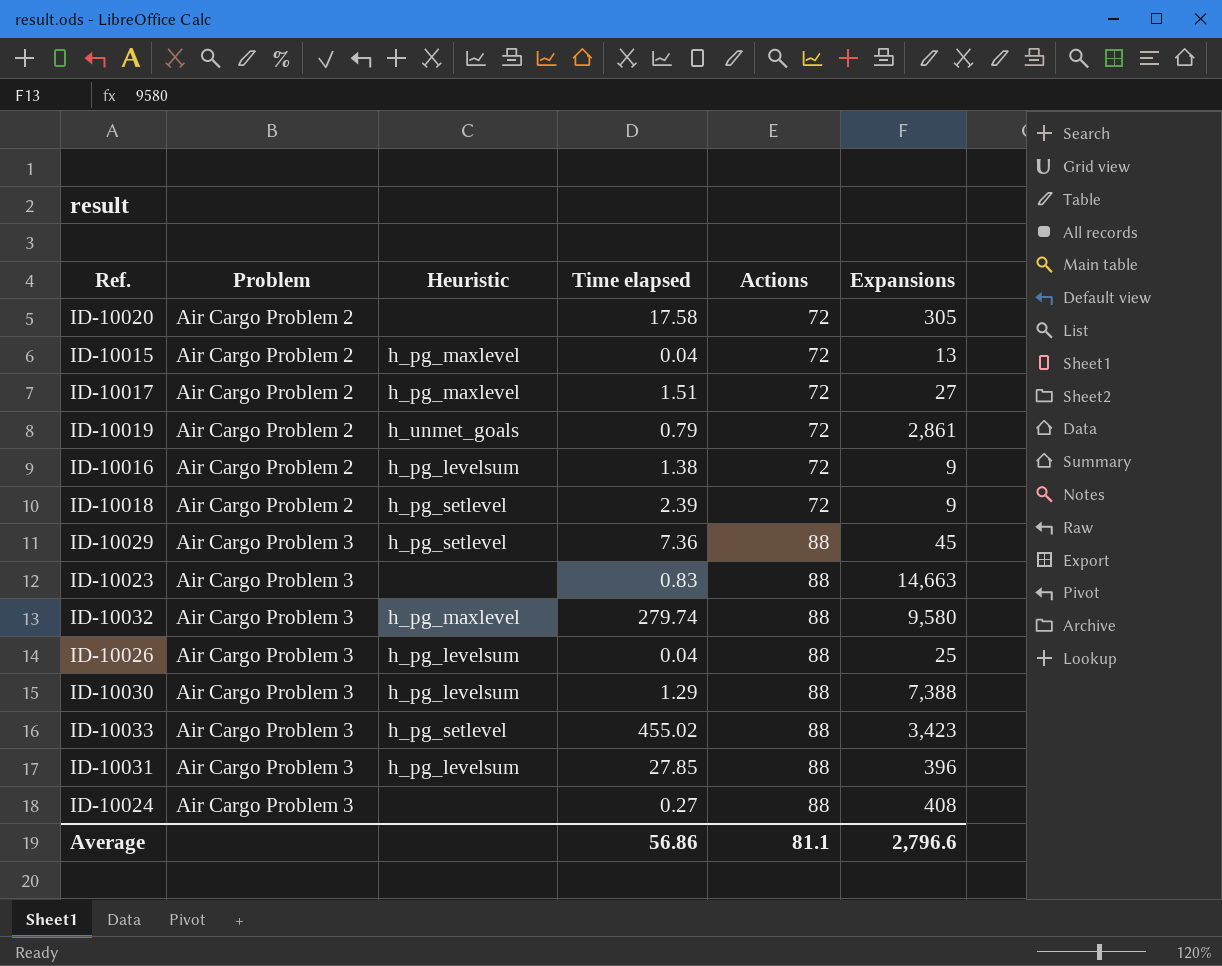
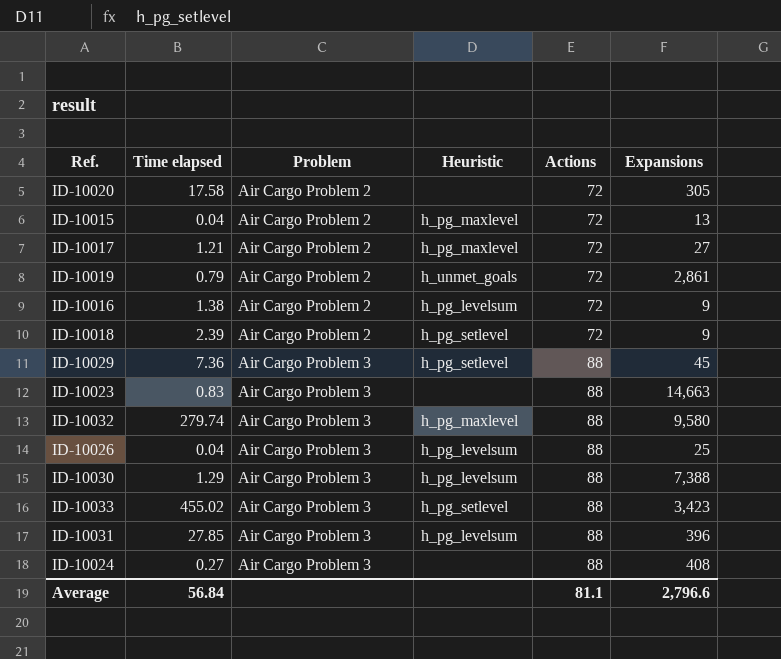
column Time elapsed | position: 4 -> 2
ID-10017 | Time elapsed: 1.51 -> 1.21
Average | Time elapsed: 56.86 -> 56.84

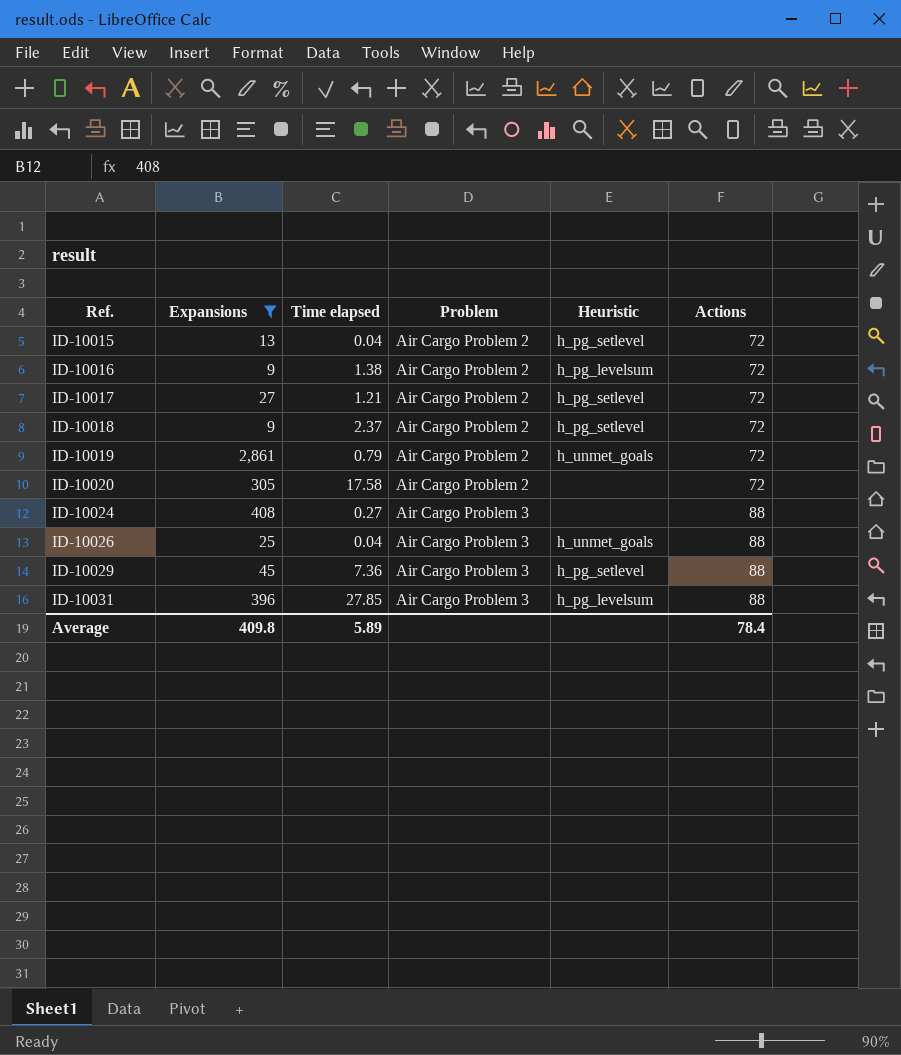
filter: none -> Expansions <= 2,861
row order: Problem ascending -> Ref. ascending
column Expansions | position: 6 -> 2
ID-10015 | Heuristic: h_pg_maxlevel -> h_pg_setlevel
ID-10017 | Heuristic: h_pg_maxlevel -> h_pg_setlevel
ID-10018 | Time elapsed: 2.39 -> 2.37
ID-10026 | Heuristic: h_pg_levelsum -> h_unmet_goals
Average | Expansions: 2,796.6 -> 409.8
Average | Time elapsed: 56.84 -> 5.89
Average | Actions: 81.1 -> 78.4

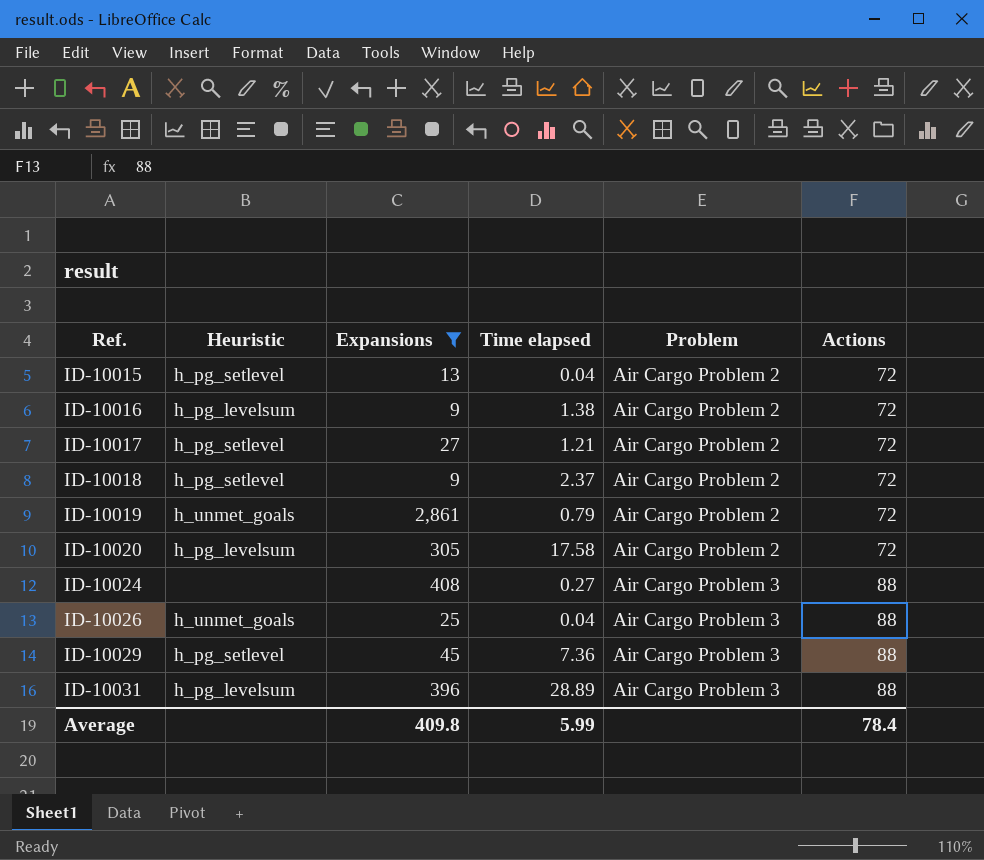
column Heuristic | position: 5 -> 2
ID-10020 | Heuristic: none -> h_pg_levelsum
ID-10031 | Time elapsed: 27.85 -> 28.89
Average | Time elapsed: 5.89 -> 5.99

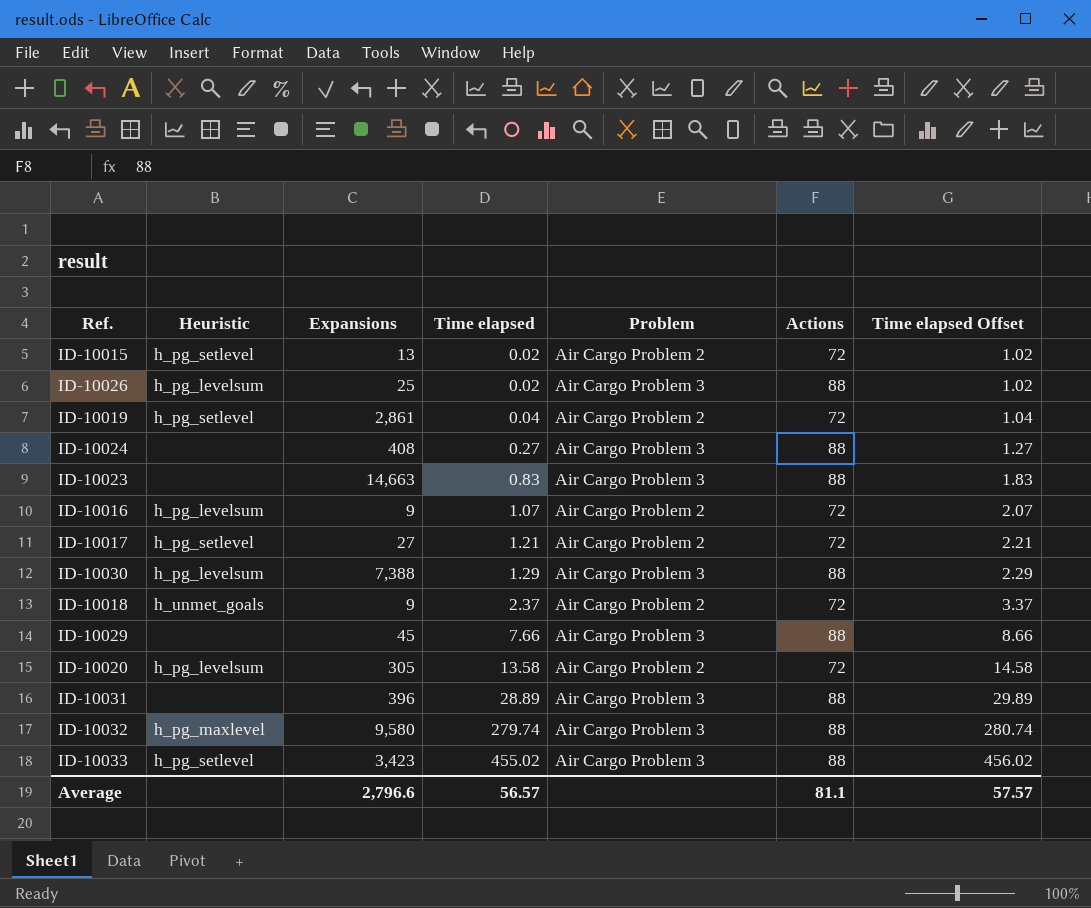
filter: Expansions <= 2,861 -> none
row order: Ref. ascending -> Time elapsed ascending
column Time elapsed Offset | formula: none -> [Time elapsed] + 1
ID-10015 | Time elapsed: 0.04 -> 0.02
ID-10026 | Heuristic: h_unmet_goals -> h_pg_levelsum
ID-10026 | Time elapsed: 0.04 -> 0.02
ID-10019 | Heuristic: h_unmet_goals -> h_pg_setlevel
ID-10019 | Time elapsed: 0.79 -> 0.04
ID-10016 | Time elapsed: 1.38 -> 1.07
ID-10018 | Heuristic: h_pg_setlevel -> h_unmet_goals
ID-10029 | Heuristic: h_pg_setlevel -> none
ID-10029 | Time elapsed: 7.36 -> 7.66
ID-10020 | Time elapsed: 17.58 -> 13.58
ID-10031 | Heuristic: h_pg_levelsum -> none
Average | Expansions: 409.8 -> 2,796.6
Average | Time elapsed: 5.99 -> 56.57
Average | Actions: 78.4 -> 81.1

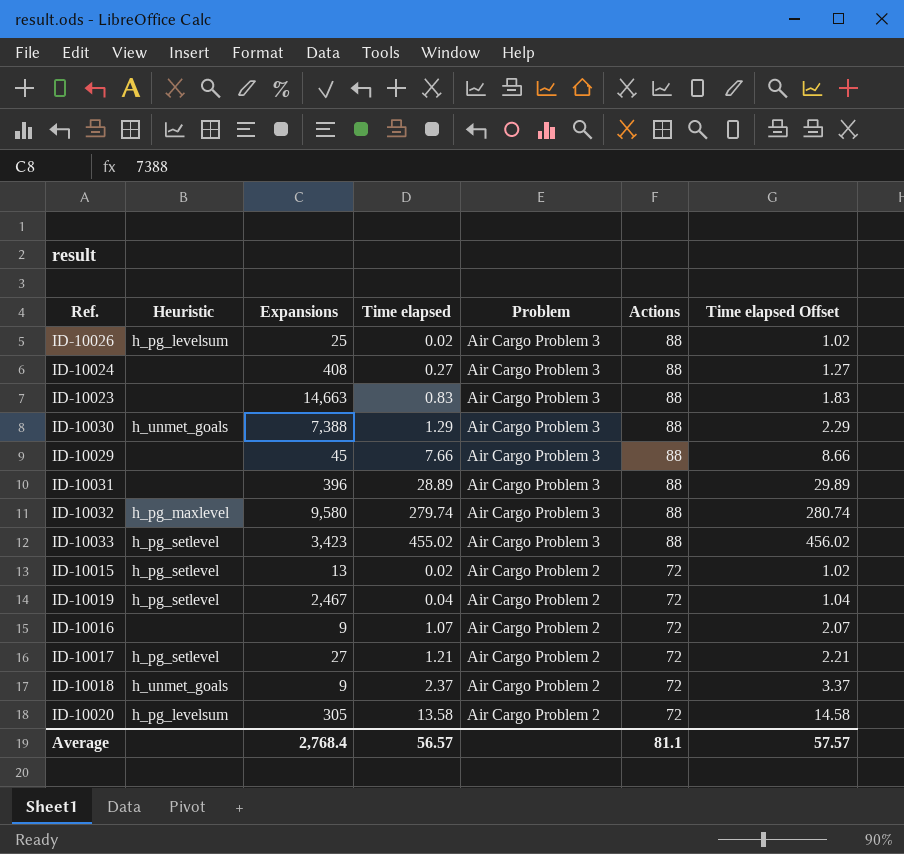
row order: Time elapsed ascending -> Problem descending
ID-10030 | Heuristic: h_pg_levelsum -> h_unmet_goals
ID-10019 | Expansions: 2,861 -> 2,467
ID-10016 | Heuristic: h_pg_levelsum -> none
Average | Expansions: 2,796.6 -> 2,768.4

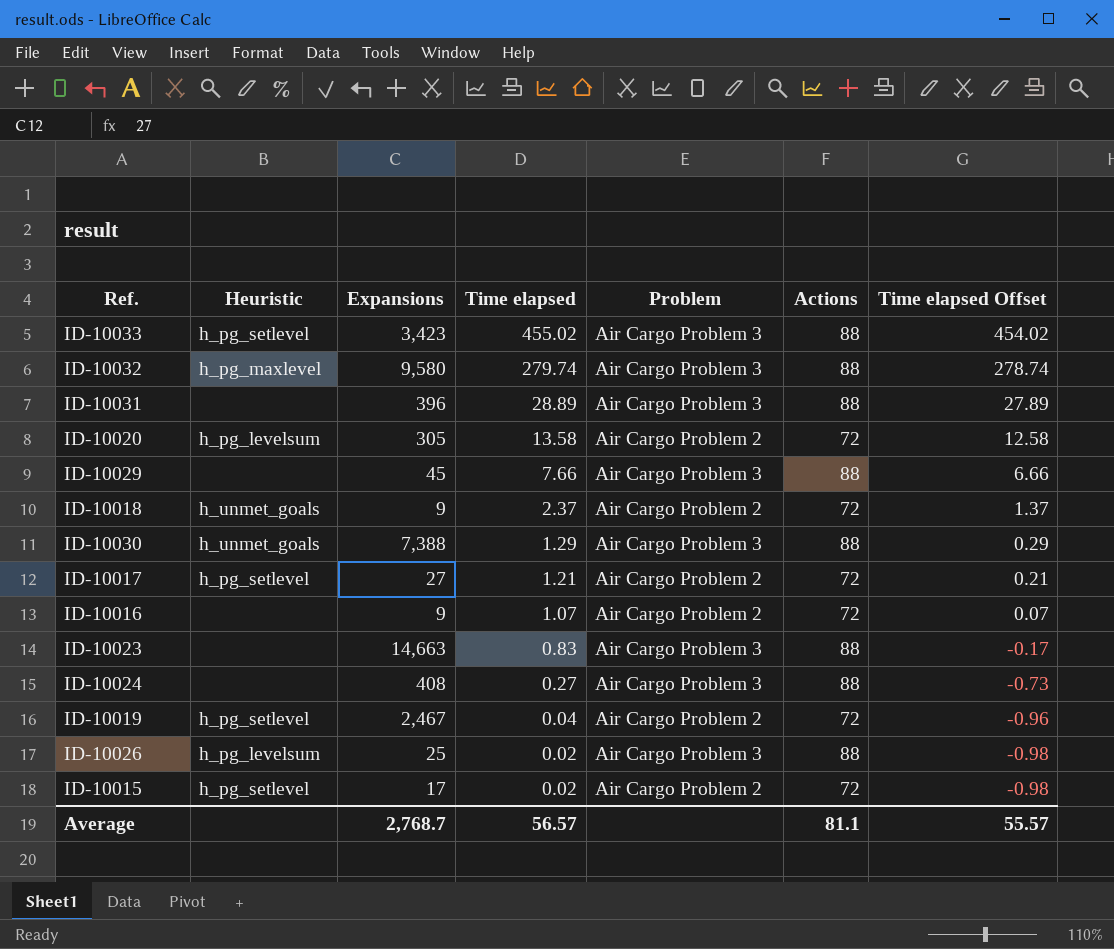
row order: Problem descending -> Time elapsed descending
column Time elapsed Offset | formula: [Time elapsed] + 1 -> [Time elapsed] - 1
ID-10015 | Expansions: 13 -> 17
Average | Expansions: 2,768.4 -> 2,768.7
Average | Time elapsed Offset: 57.57 -> 55.57

